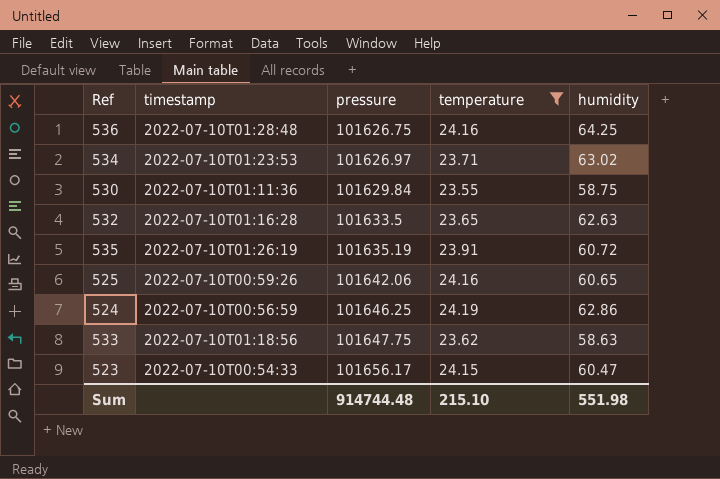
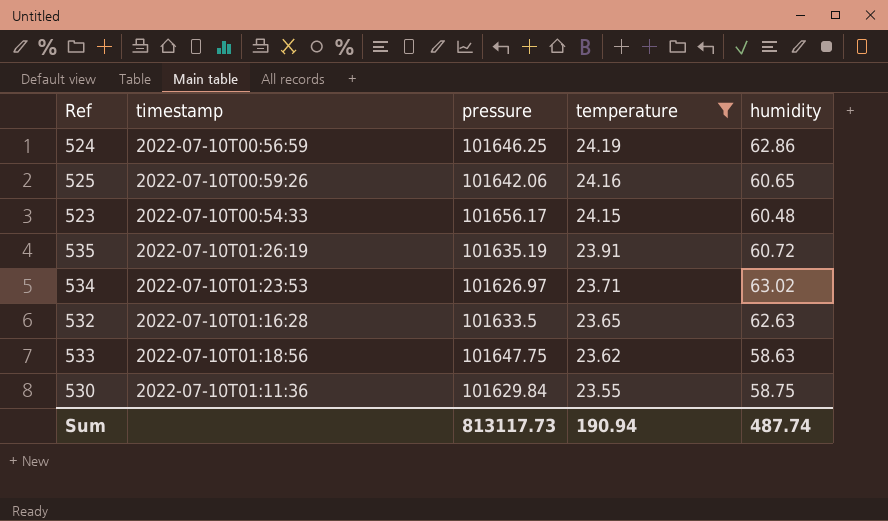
row order: pressure ascending -> temperature descending
row 536: 2022-07-10T01:28:48 | 101626.75 | 24.16 | 64.25 -> none
523 | humidity: 60.47 -> 60.48
Sum | pressure: 914744.48 -> 813117.73
Sum | temperature: 215.10 -> 190.94
Sum | humidity: 551.98 -> 487.74

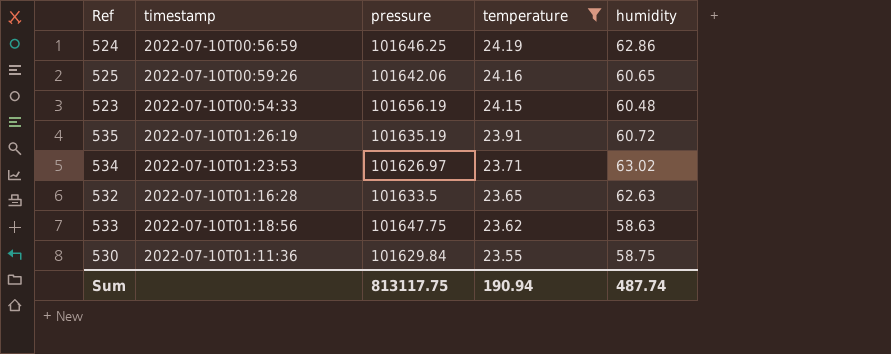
523 | pressure: 101656.17 -> 101656.19
Sum | pressure: 813117.73 -> 813117.75

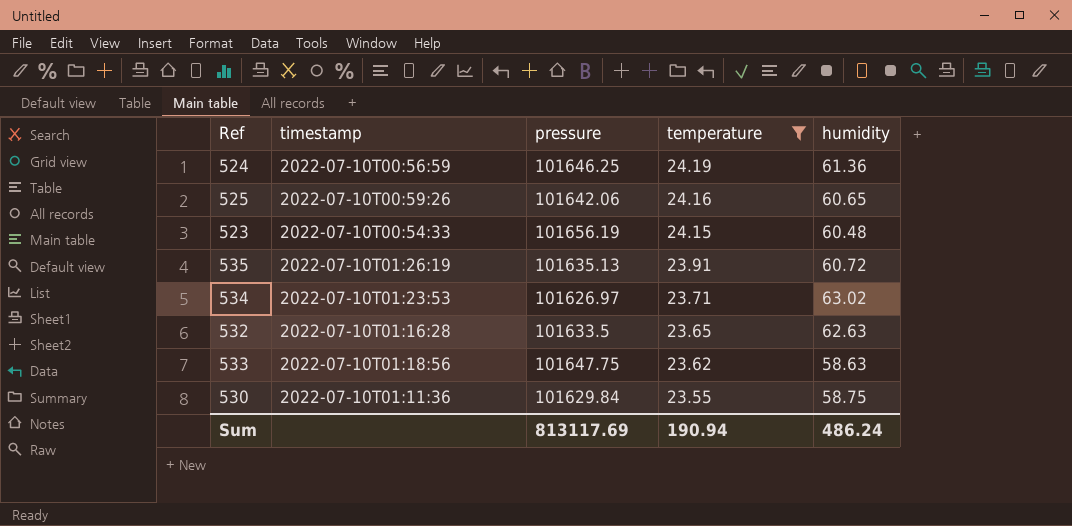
524 | humidity: 62.86 -> 61.36
535 | pressure: 101635.19 -> 101635.13
Sum | pressure: 813117.75 -> 813117.69
Sum | humidity: 487.74 -> 486.24

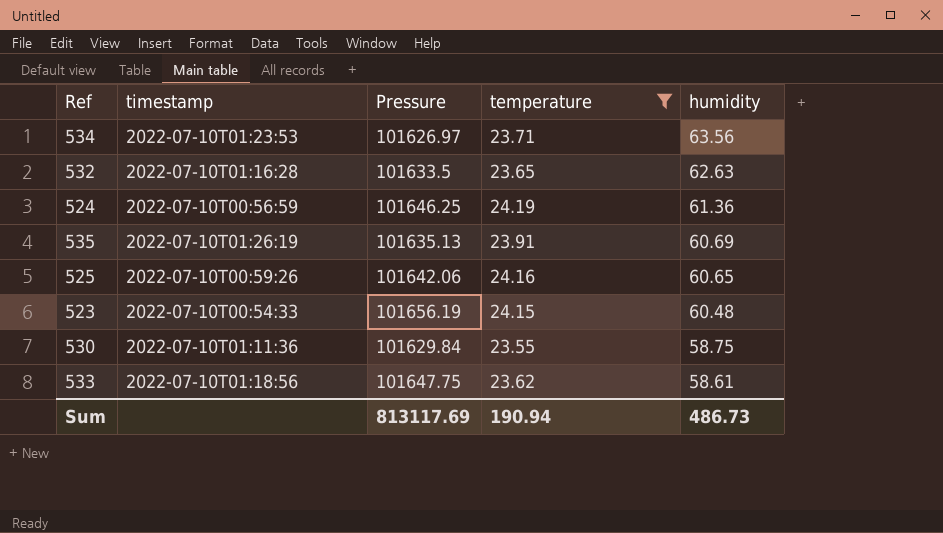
row order: temperature descending -> humidity descending
column name: pressure -> Pressure
534 | humidity: 63.02 -> 63.56
535 | humidity: 60.72 -> 60.69
533 | humidity: 58.63 -> 58.61
Sum | humidity: 486.24 -> 486.73

